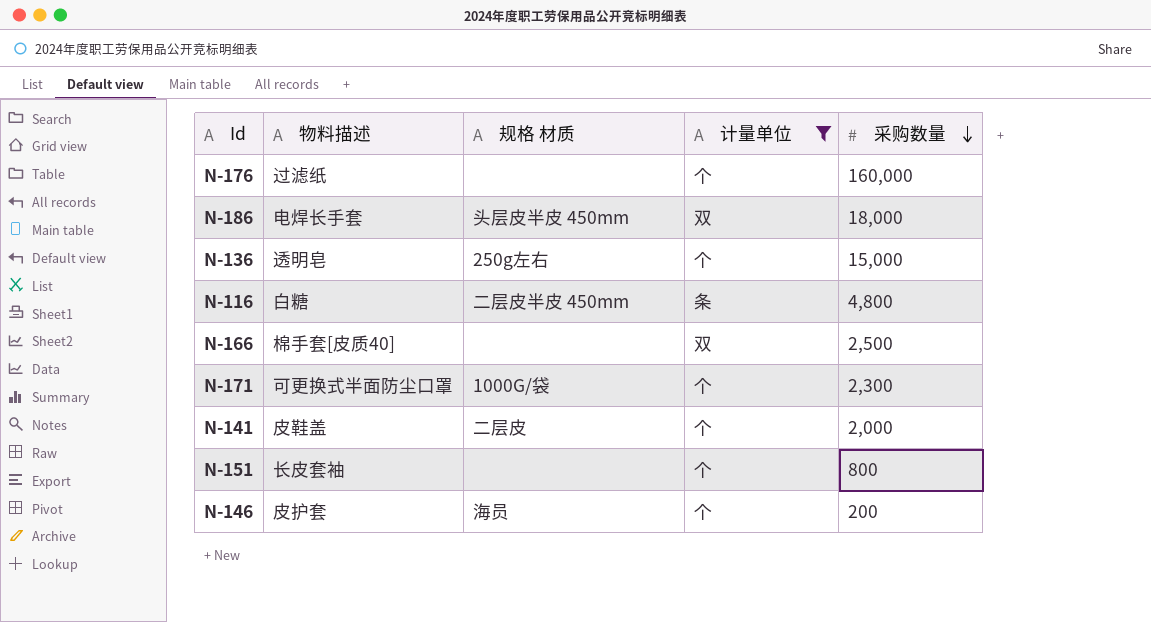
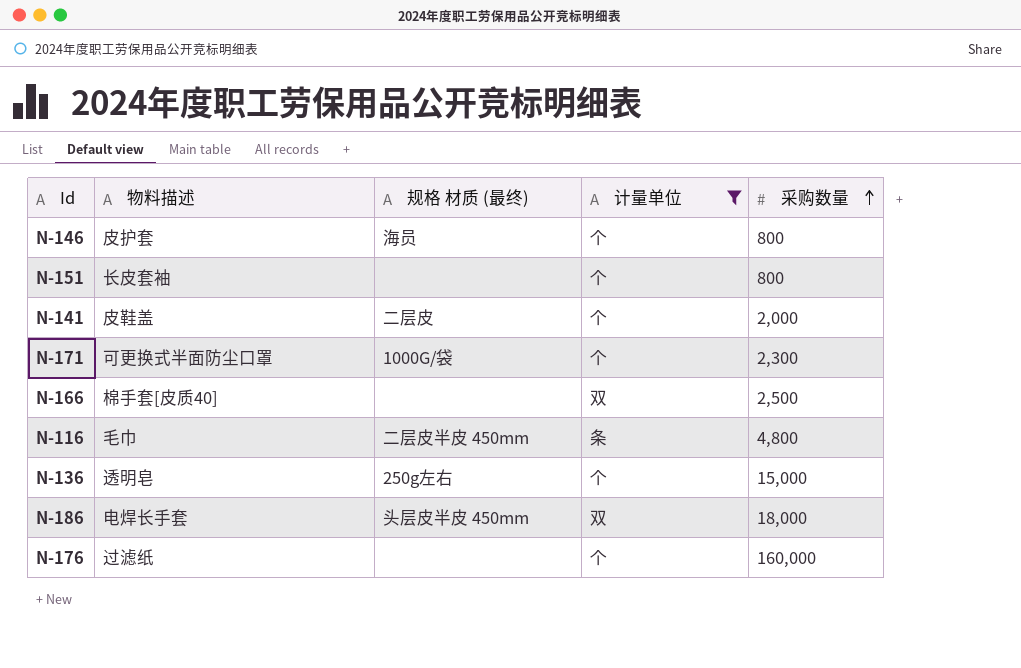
row order: 采购数量 descending -> 采购数量 ascending
column name: 规格 材质 -> 规格 材质 (最终)
N-146 | 采购数量: 200 -> 800
N-116 | 物料描述: 白糖 -> 毛巾

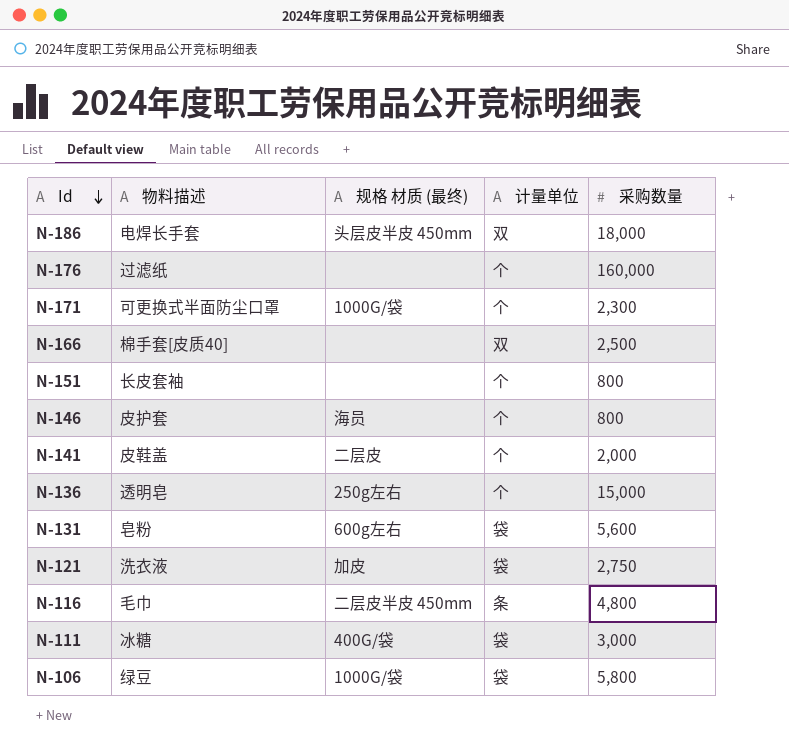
filter: 计量单位 != 袋 -> none
row order: 采购数量 ascending -> Id descending

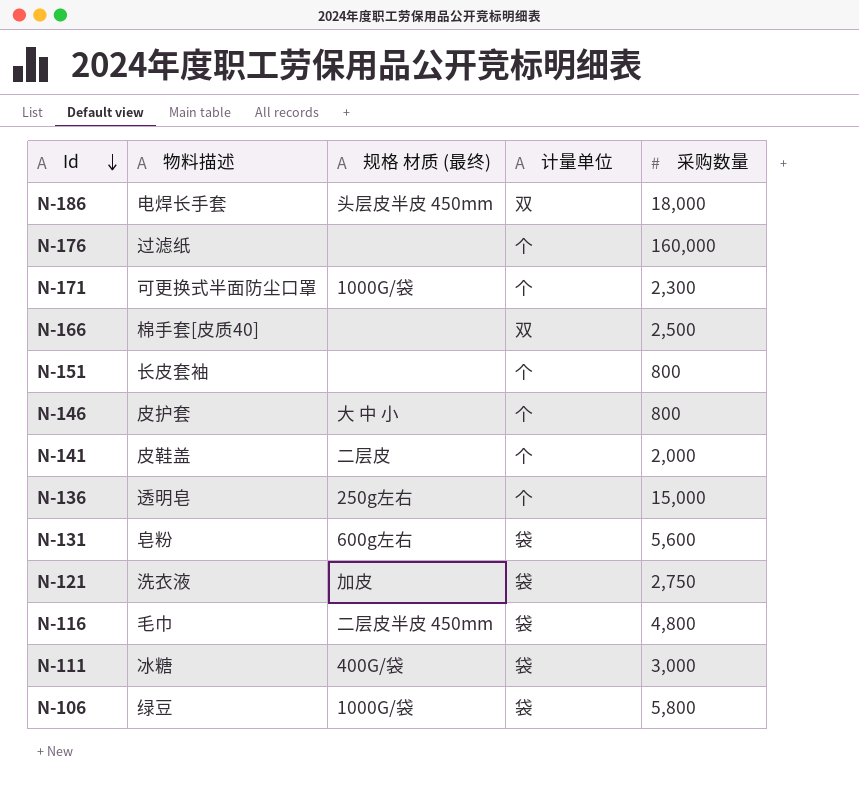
N-146 | 规格 材质 (最终): 海员 -> 大 中 小
N-116 | 计量单位: 条 -> 袋

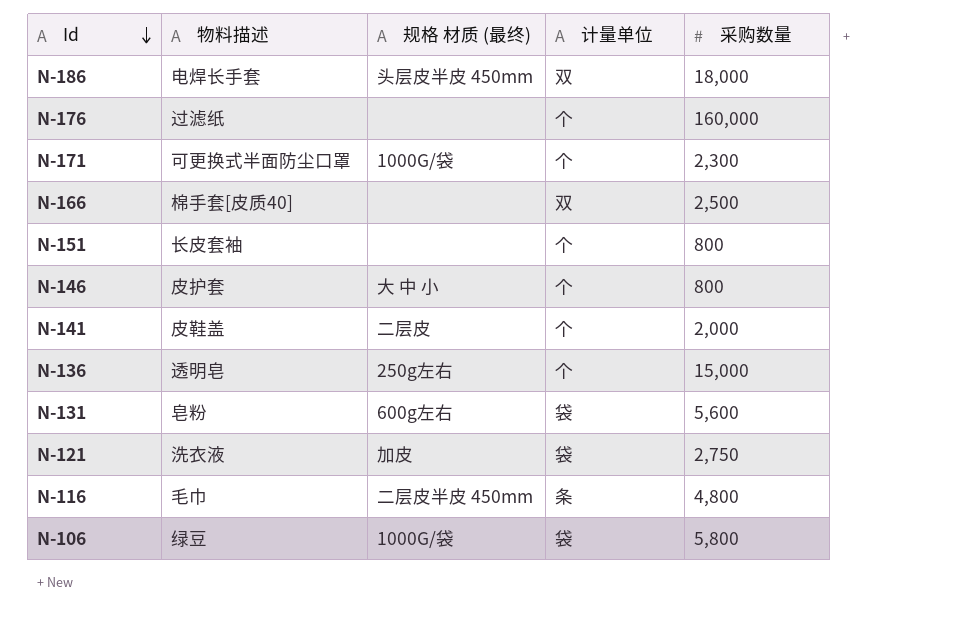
row N-111: 冰糖 | 400G/袋 | 袋 | 3,000 -> none
N-116 | 计量单位: 袋 -> 条

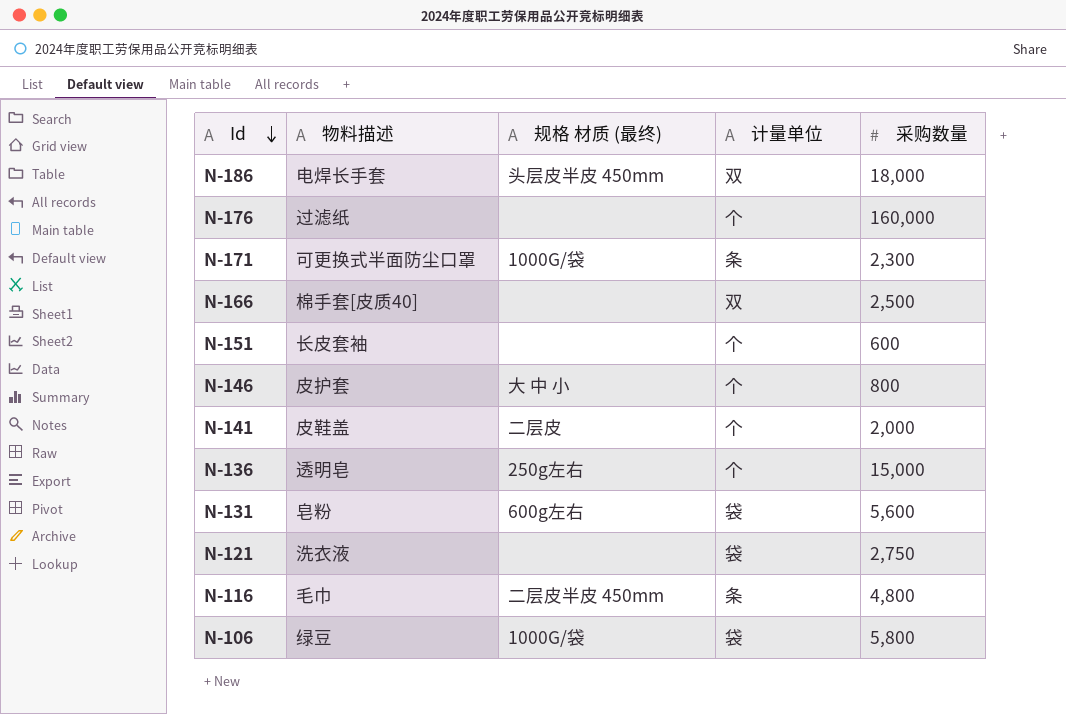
N-171 | 计量单位: 个 -> 条
N-151 | 采购数量: 800 -> 600
N-121 | 规格 材质 (最终): 加皮 -> none

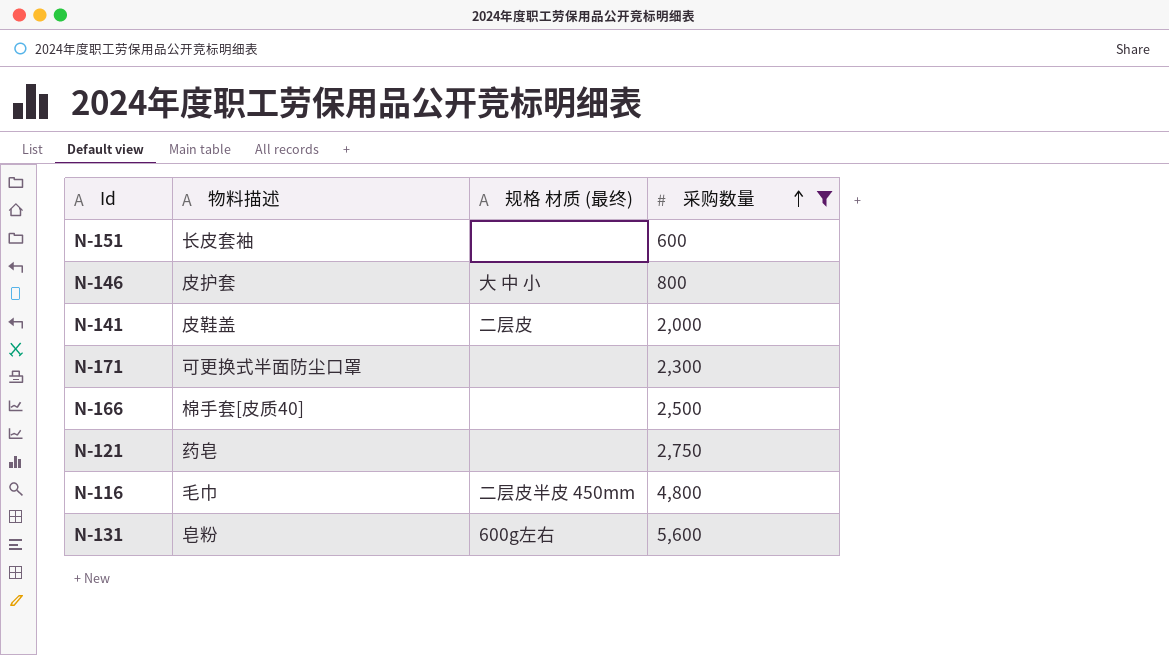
filter: none -> 采购数量 <= 5,600
row order: Id descending -> 采购数量 ascending
column 计量单位 | position: 4 -> none
N-171 | 规格 材质 (最终): 1000G/袋 -> none
N-121 | 物料描述: 洗衣液 -> 药皂

